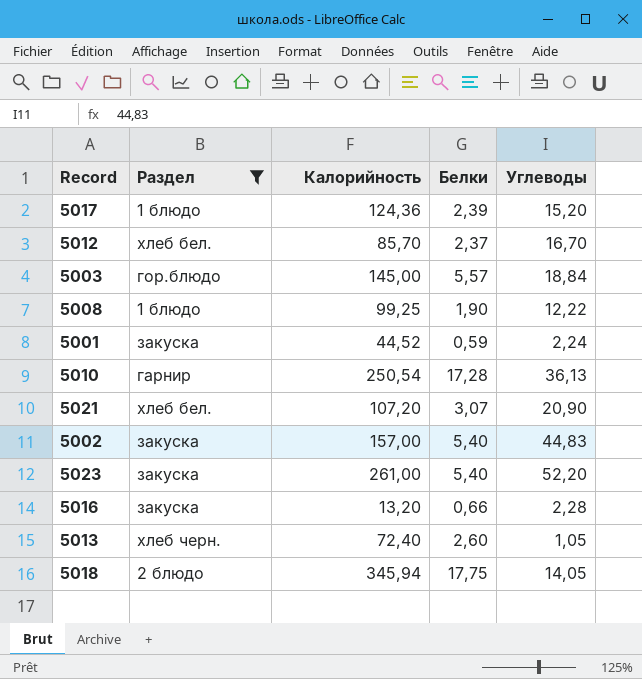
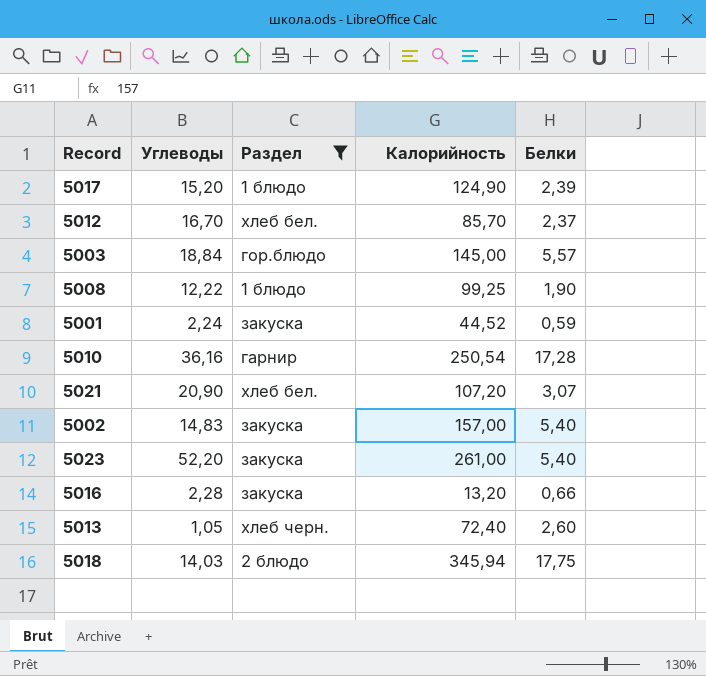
column Углеводы | position: 5 -> 2
5017 | Калорийность: 124,36 -> 124,90
5010 | Углеводы: 36,13 -> 36,16
5002 | Углеводы: 44,83 -> 14,83
5018 | Углеводы: 14,05 -> 14,03

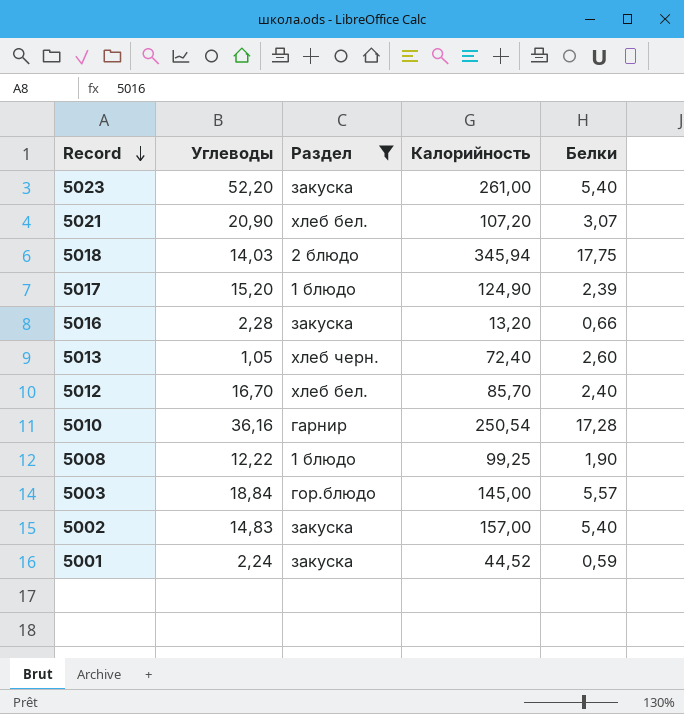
row order: none -> Record descending
5012 | Белки: 2,37 -> 2,40

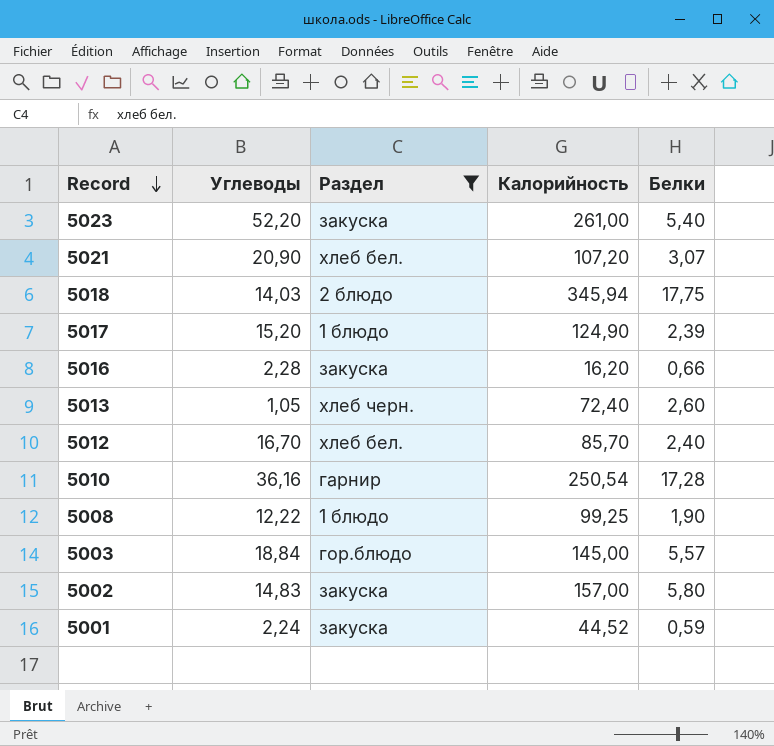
5016 | Калорийность: 13,20 -> 16,20
5002 | Белки: 5,40 -> 5,80

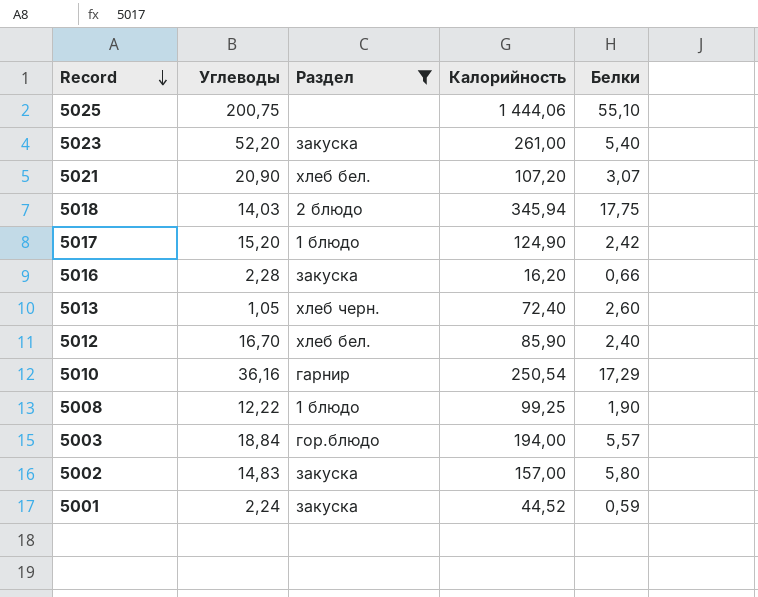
row 5025: none -> 200,75 | none | 1 444,06 | 55,10
5017 | Белки: 2,39 -> 2,42
5012 | Калорийность: 85,70 -> 85,90
5010 | Белки: 17,28 -> 17,29
5003 | Калорийность: 145,00 -> 194,00

